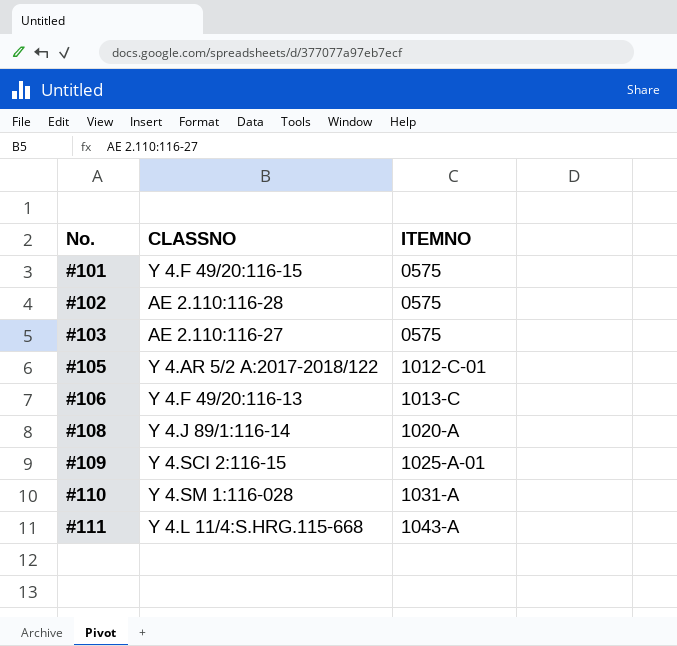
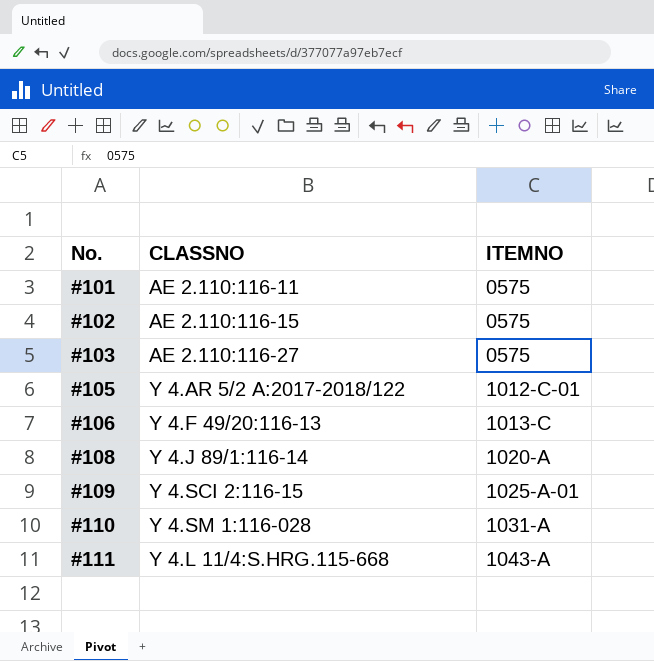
#101 | CLASSNO: Y 4.F 49/20:116-15 -> AE 2.110:116-11
#102 | CLASSNO: AE 2.110:116-28 -> AE 2.110:116-15

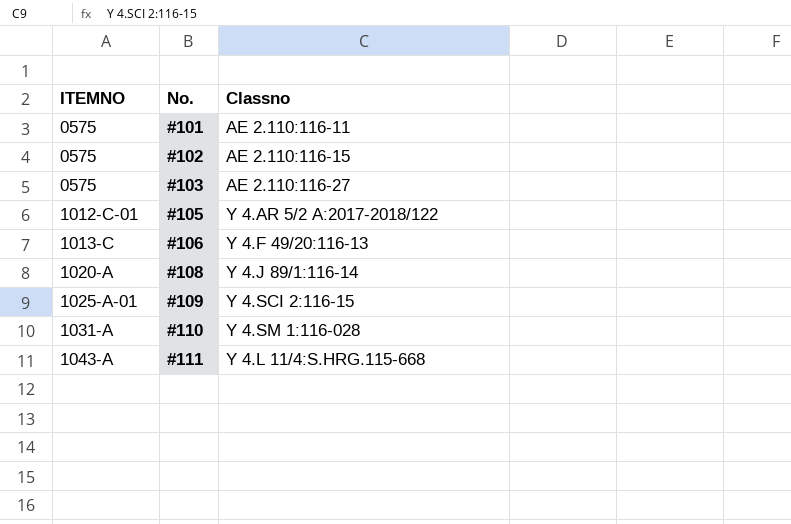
column ITEMNO | position: 3 -> 1
column name: CLASSNO -> Classno

